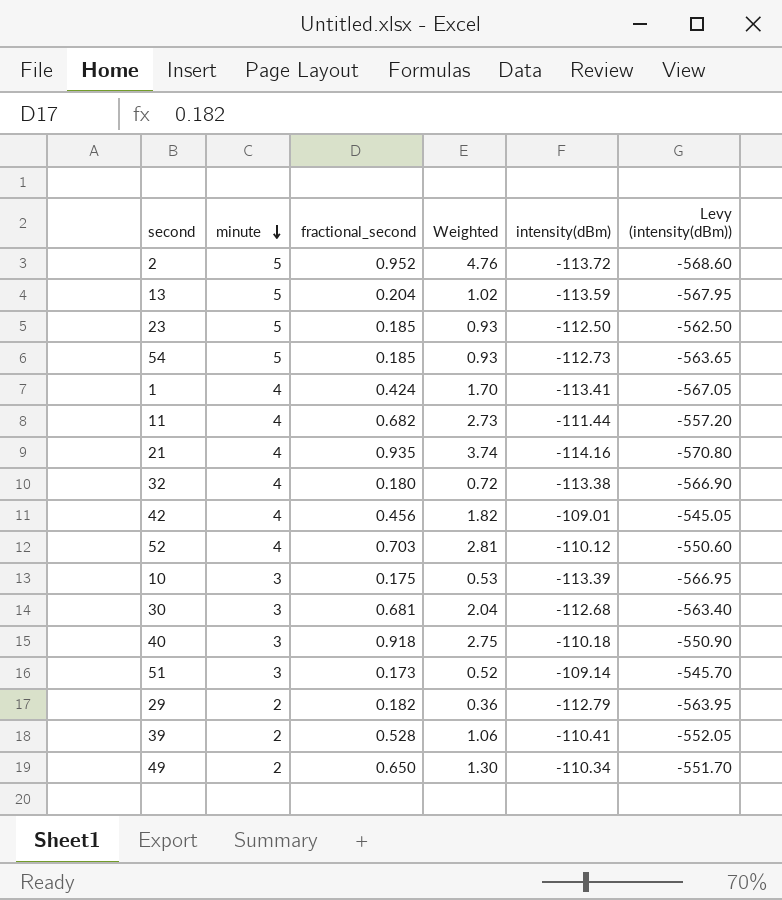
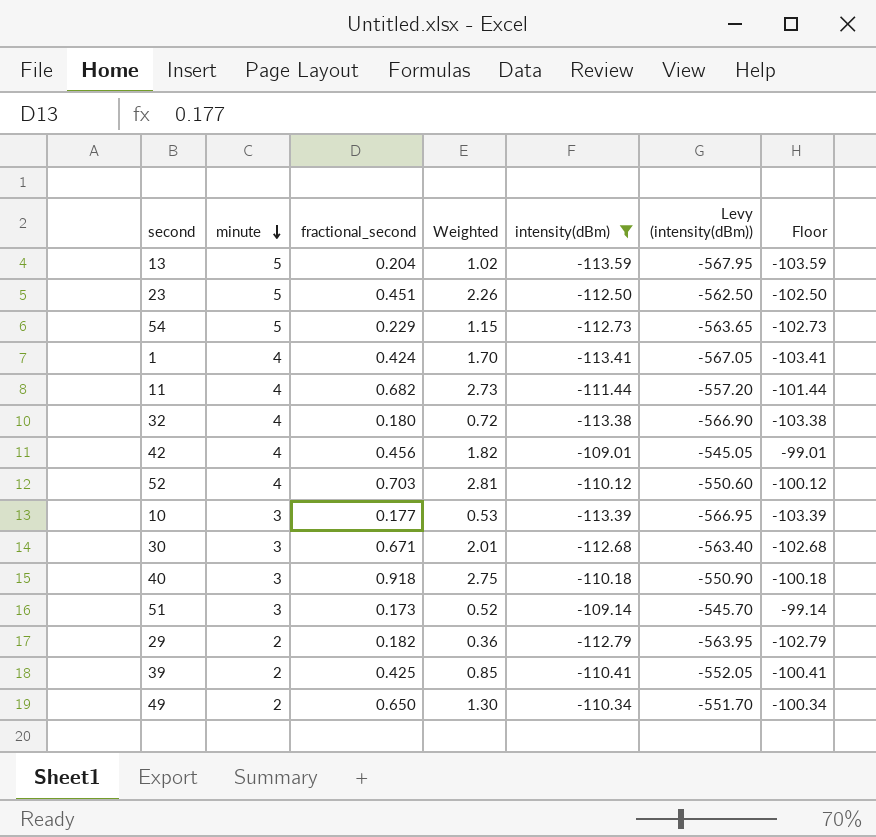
filter: none -> intensity(dBm) >= -113.59
column Floor | formula: none -> [intensity(dBm)] + 10
23 | fractional_second: 0.185 -> 0.451
23 | Weighted: 0.93 -> 2.26
54 | fractional_second: 0.185 -> 0.229
54 | Weighted: 0.93 -> 1.15
10 | fractional_second: 0.175 -> 0.177
30 | fractional_second: 0.681 -> 0.671
30 | Weighted: 2.04 -> 2.01
39 | fractional_second: 0.528 -> 0.425
39 | Weighted: 1.06 -> 0.85

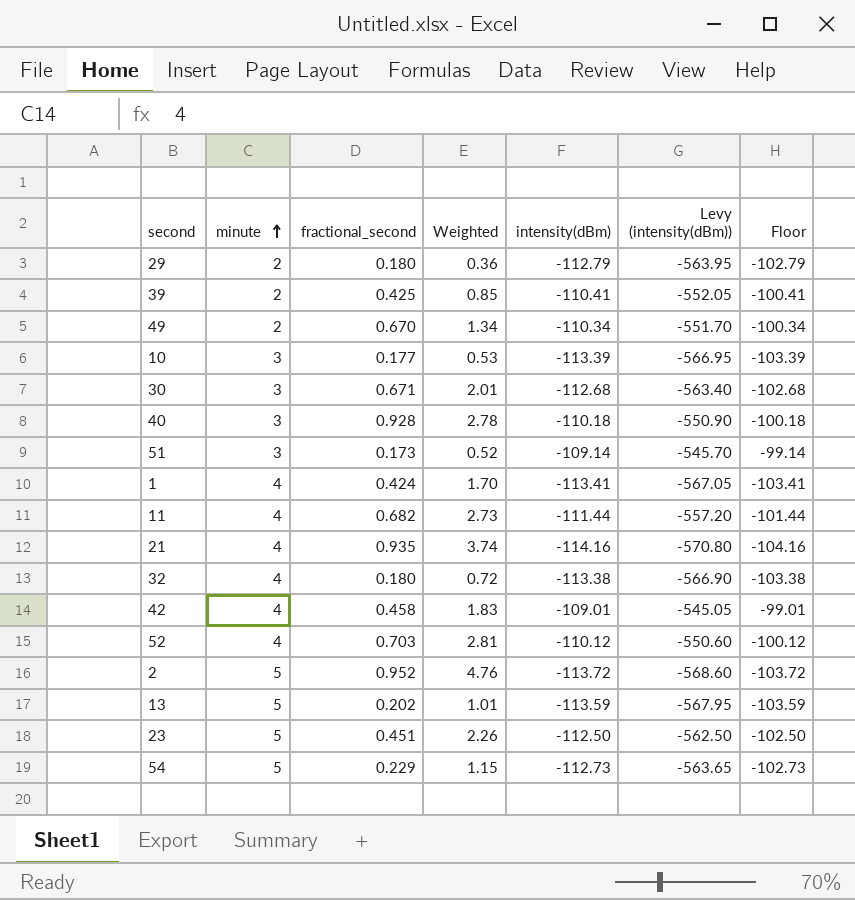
filter: intensity(dBm) >= -113.59 -> none
row order: minute descending -> minute ascending
29 | fractional_second: 0.182 -> 0.180
49 | fractional_second: 0.650 -> 0.670
49 | Weighted: 1.30 -> 1.34
40 | fractional_second: 0.918 -> 0.928
40 | Weighted: 2.75 -> 2.78
42 | fractional_second: 0.456 -> 0.458
42 | Weighted: 1.82 -> 1.83
13 | fractional_second: 0.204 -> 0.202
13 | Weighted: 1.02 -> 1.01

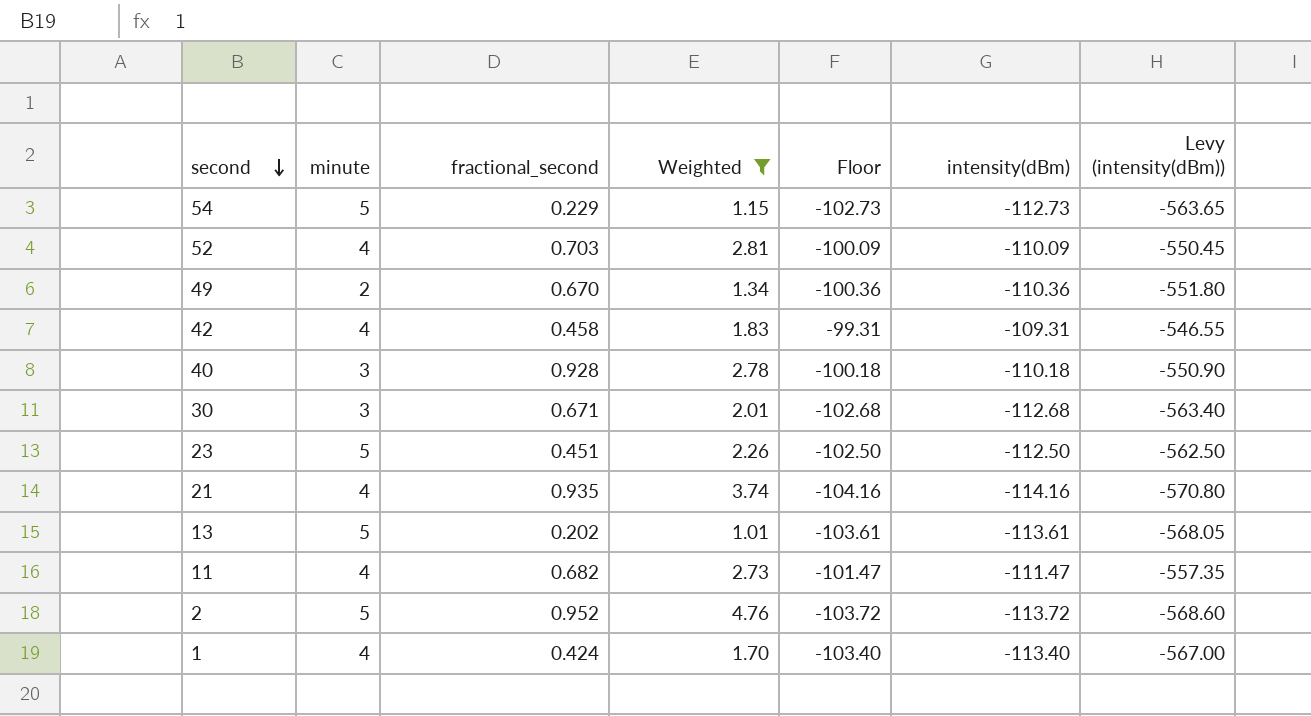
filter: none -> Weighted >= 1.01
row order: minute ascending -> second descending
column Floor | position: 7 -> 5
52 | Floor: -100.12 -> -100.09
52 | intensity(dBm): -110.12 -> -110.09
52 | Levy (intensity(dBm)): -550.60 -> -550.45
49 | Floor: -100.34 -> -100.36
49 | intensity(dBm): -110.34 -> -110.36
49 | Levy (intensity(dBm)): -551.70 -> -551.80
42 | Floor: -99.01 -> -99.31
42 | intensity(dBm): -109.01 -> -109.31
42 | Levy (intensity(dBm)): -545.05 -> -546.55
13 | Floor: -103.59 -> -103.61
13 | intensity(dBm): -113.59 -> -113.61
13 | Levy (intensity(dBm)): -567.95 -> -568.05
11 | Floor: -101.44 -> -101.47
11 | intensity(dBm): -111.44 -> -111.47
11 | Levy (intensity(dBm)): -557.20 -> -557.35
1 | Floor: -103.41 -> -103.40
1 | intensity(dBm): -113.41 -> -113.40
1 | Levy (intensity(dBm)): -567.05 -> -567.00

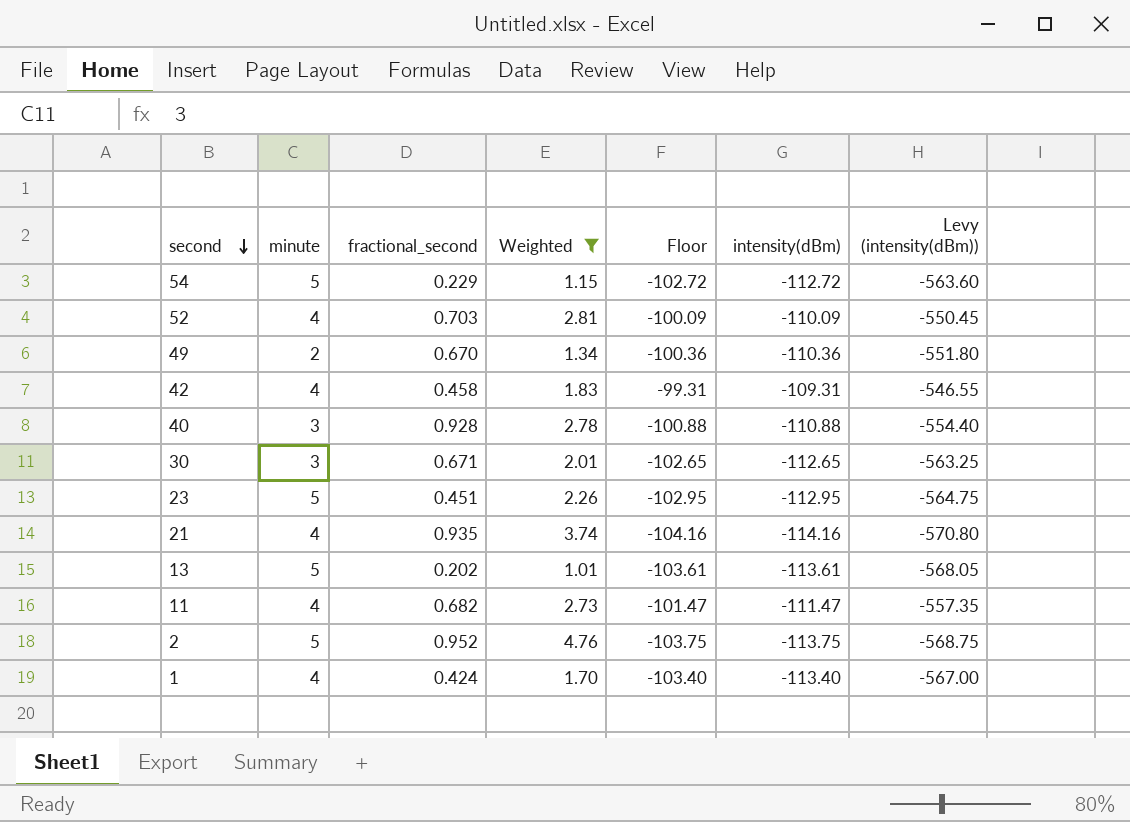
54 | Floor: -102.73 -> -102.72
54 | intensity(dBm): -112.73 -> -112.72
54 | Levy (intensity(dBm)): -563.65 -> -563.60
40 | Floor: -100.18 -> -100.88
40 | intensity(dBm): -110.18 -> -110.88
40 | Levy (intensity(dBm)): -550.90 -> -554.40
30 | Floor: -102.68 -> -102.65
30 | intensity(dBm): -112.68 -> -112.65
30 | Levy (intensity(dBm)): -563.40 -> -563.25
23 | Floor: -102.50 -> -102.95
23 | intensity(dBm): -112.50 -> -112.95
23 | Levy (intensity(dBm)): -562.50 -> -564.75
2 | Floor: -103.72 -> -103.75
2 | intensity(dBm): -113.72 -> -113.75
2 | Levy (intensity(dBm)): -568.60 -> -568.75

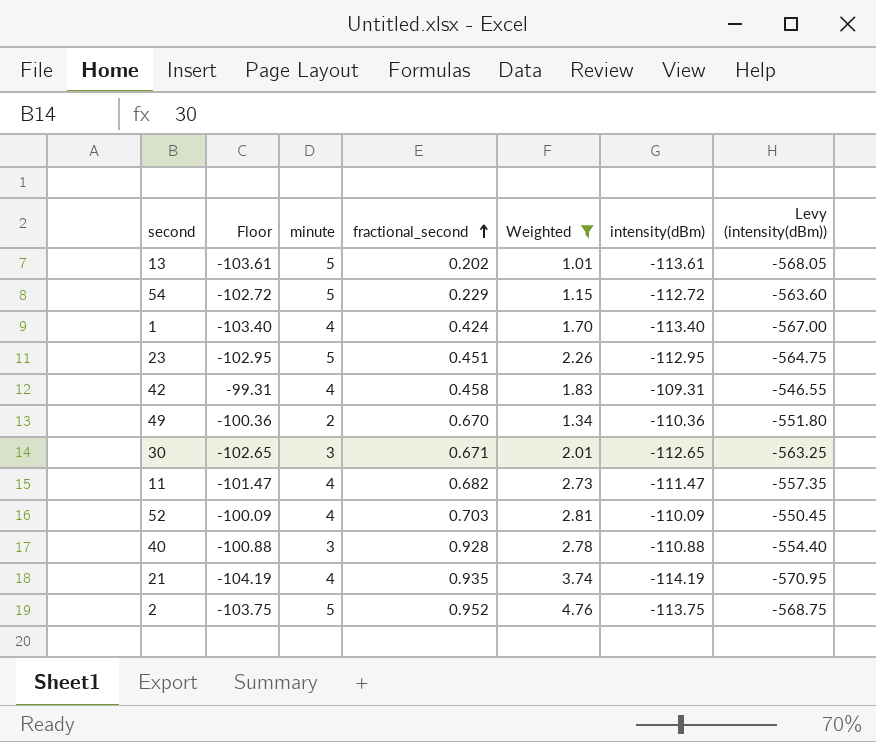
row order: second descending -> fractional_second ascending
column Floor | position: 5 -> 2
21 | Floor: -104.16 -> -104.19
21 | intensity(dBm): -114.16 -> -114.19
21 | Levy (intensity(dBm)): -570.80 -> -570.95

